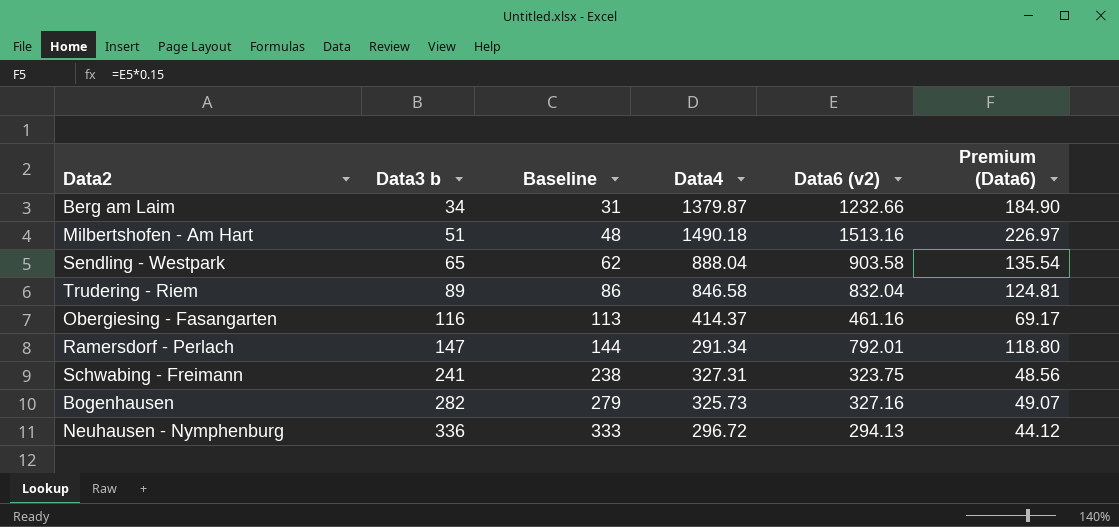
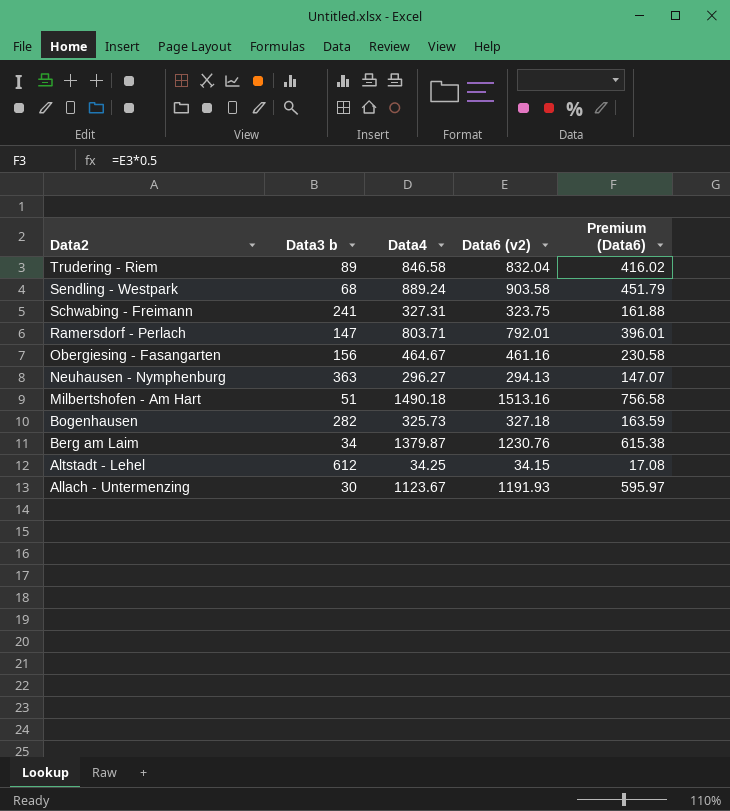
row order: Data3 b ascending -> Data2 descending
column Baseline | formula: [Data3 b] - 3 -> none
column Premium (Data6) | formula: [Data6 (v2)] * 0.15 -> [Data6 (v2)] * 0.5
Sendling - Westpark | Data3 b: 65 -> 68
Sendling - Westpark | Data4: 888.04 -> 889.24
Ramersdorf - Perlach | Data4: 291.34 -> 803.71
Obergiesing - Fasangarten | Data3 b: 116 -> 156
Obergiesing - Fasangarten | Data4: 414.37 -> 464.67
Neuhausen - Nymphenburg | Data3 b: 336 -> 363
Neuhausen - Nymphenburg | Data4: 296.72 -> 296.27
Bogenhausen | Data6 (v2): 327.16 -> 327.18
Berg am Laim | Data6 (v2): 1232.66 -> 1230.76
row Altstadt - Lehel: none -> 612 | 34.25 | 34.15 | 17.08
row Allach - Untermenzing: none -> 30 | 1123.67 | 1191.93 | 595.97

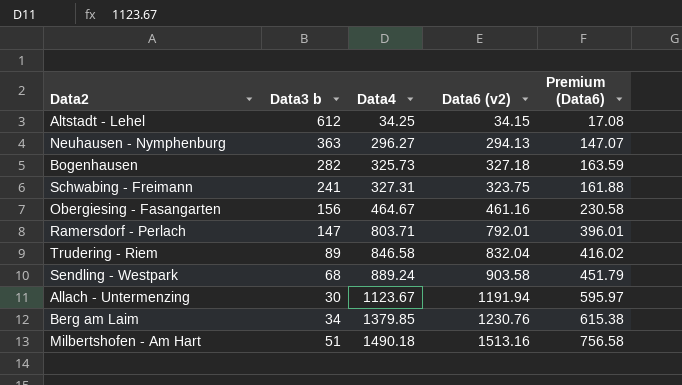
row order: Data2 descending -> Data4 ascending
Allach - Untermenzing | Data6 (v2): 1191.93 -> 1191.94
Berg am Laim | Data4: 1379.87 -> 1379.85

